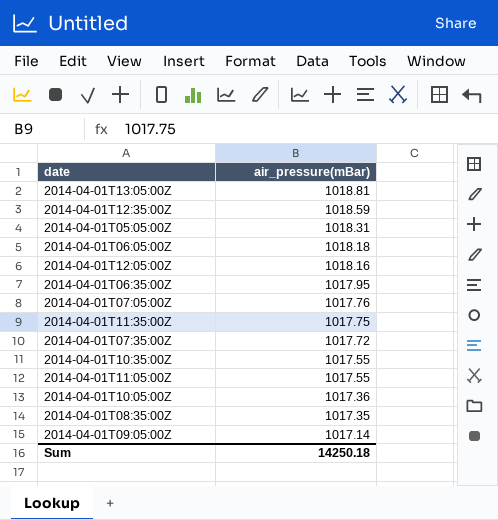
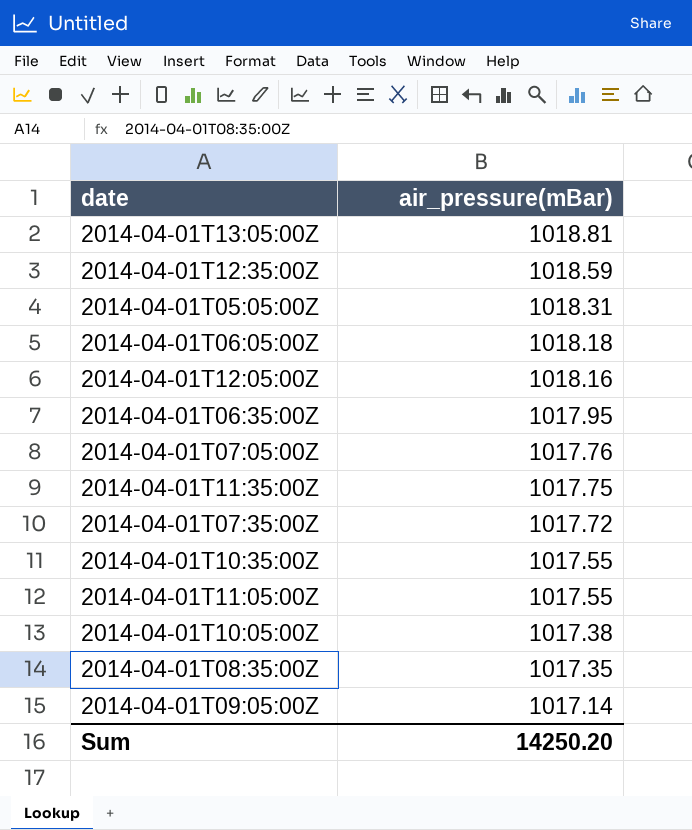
2014-04-01T10:05:00Z | air_pressure(mBar): 1017.36 -> 1017.38
Sum | air_pressure(mBar): 14250.18 -> 14250.20

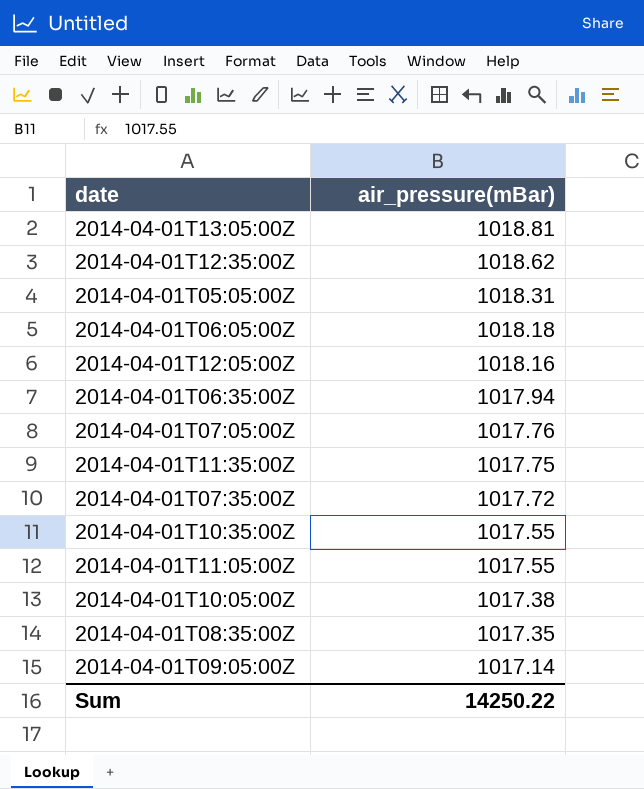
2014-04-01T12:35:00Z | air_pressure(mBar): 1018.59 -> 1018.62
2014-04-01T06:35:00Z | air_pressure(mBar): 1017.95 -> 1017.94
Sum | air_pressure(mBar): 14250.20 -> 14250.22

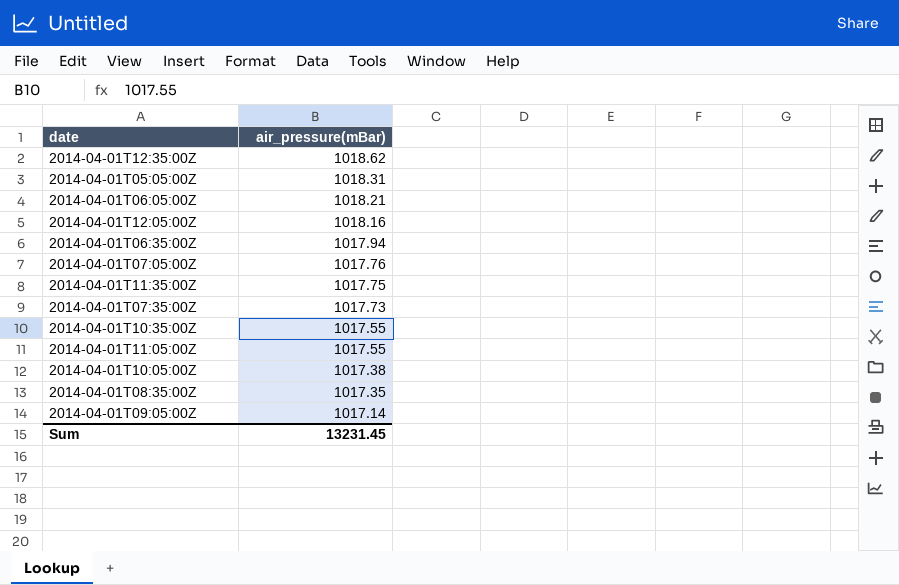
row 2014-04-01T13:05:00Z: 1018.81 -> none
2014-04-01T06:05:00Z | air_pressure(mBar): 1018.18 -> 1018.21
2014-04-01T07:35:00Z | air_pressure(mBar): 1017.72 -> 1017.73
Sum | air_pressure(mBar): 14250.22 -> 13231.45

